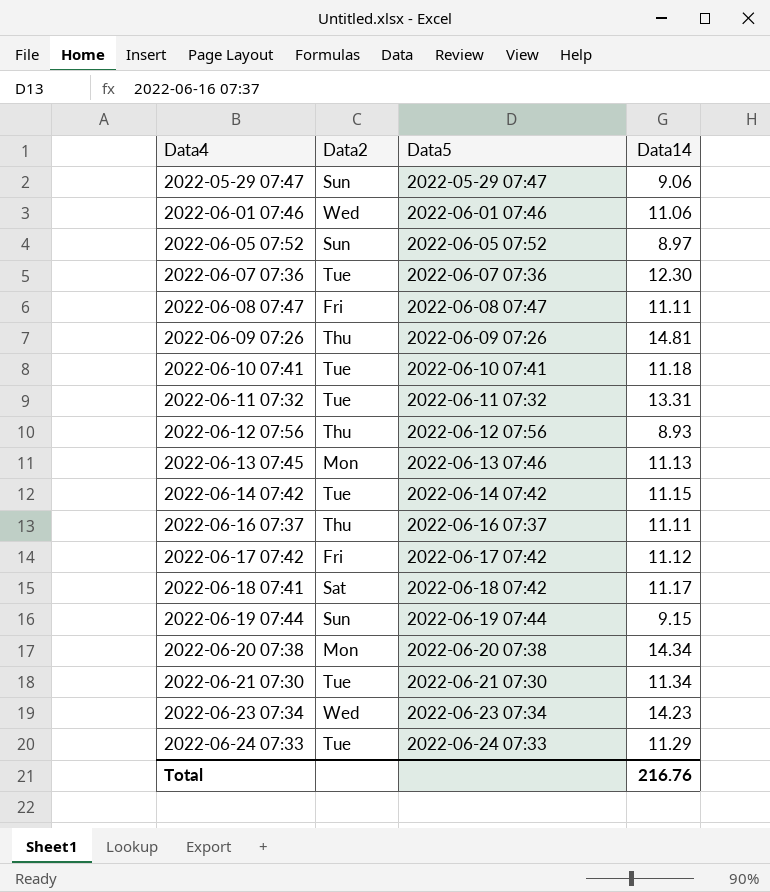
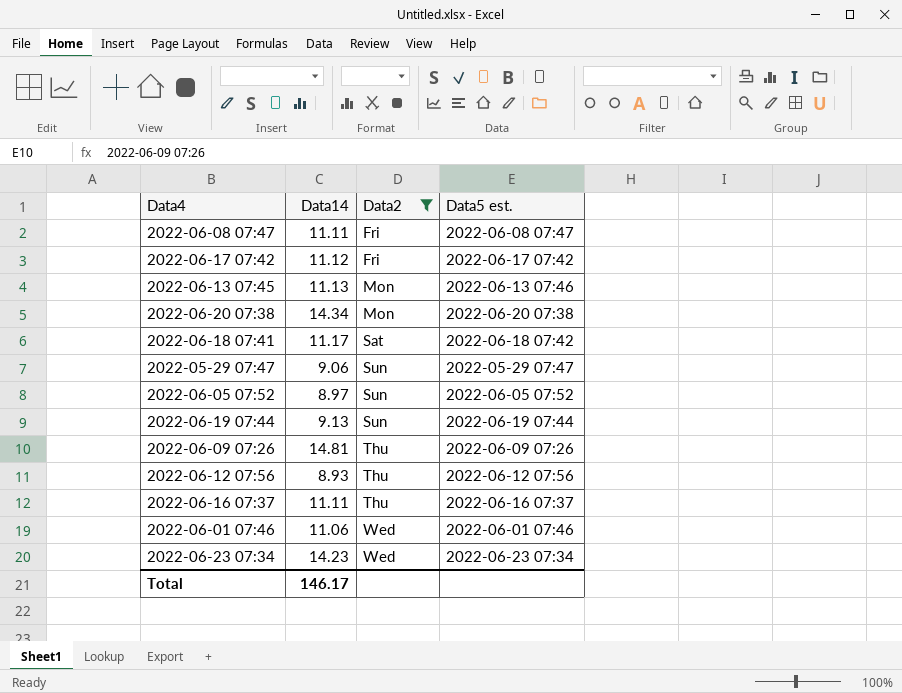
filter: none -> Data2 != Tue
row order: Data4 ascending -> Data2 ascending
column Data14 | position: 4 -> 2
column name: Data5 -> Data5 est.
2022-06-19 07:44 | Data14: 9.15 -> 9.13
Total | Data14: 216.76 -> 146.17

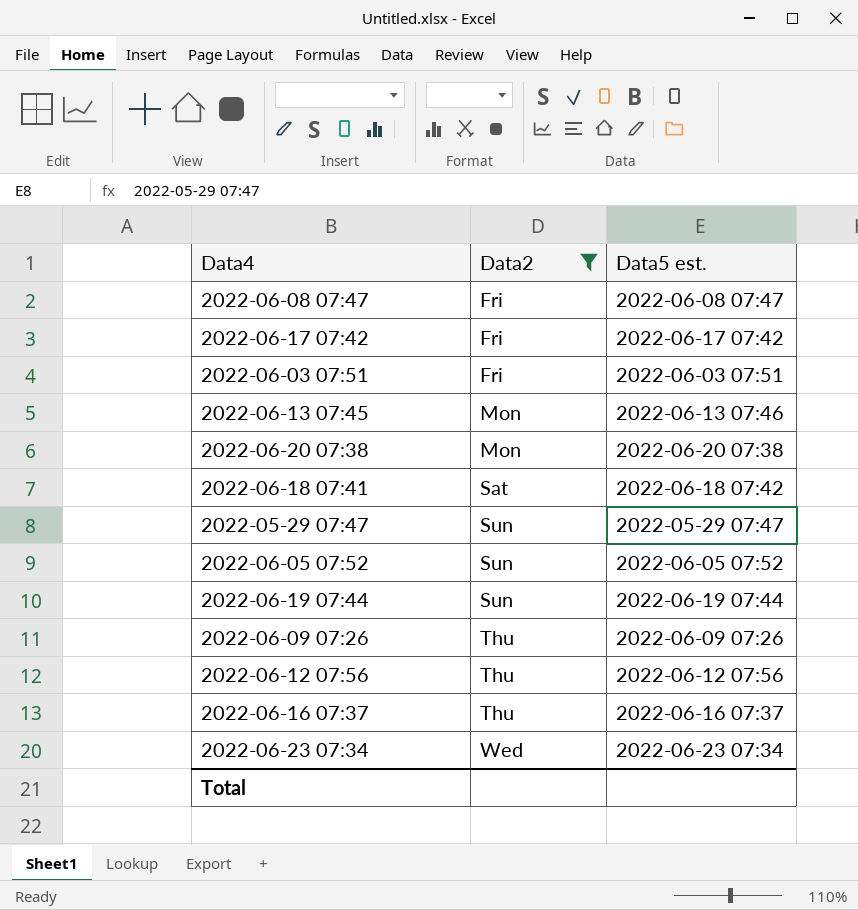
column Data14 | position: 2 -> none
row 2022-06-01 07:46: 11.06 | Wed | 2022-06-01 07:46 -> none
row 2022-06-03 07:51: none -> Fri | 2022-06-03 07:51

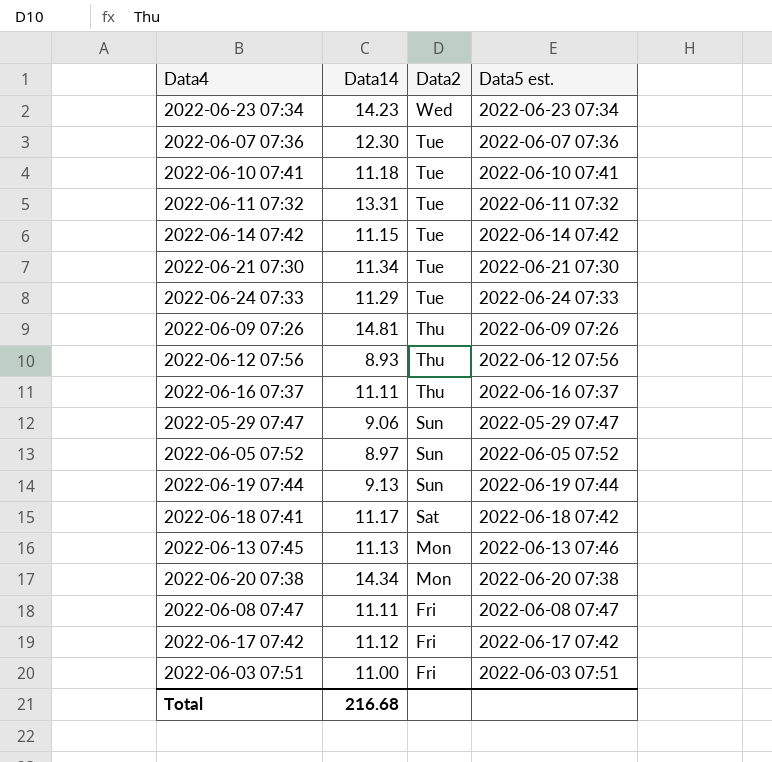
filter: Data2 != Tue -> none
row order: Data2 ascending -> Data2 descending
column Data14 | position: none -> 2

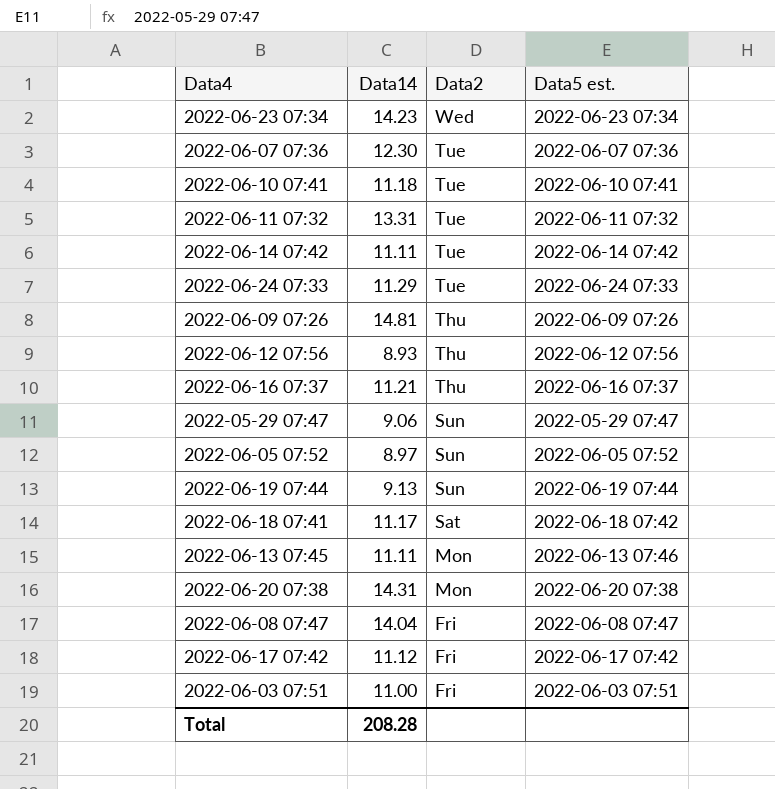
row 2022-06-21 07:30: 11.34 | Tue | 2022-06-21 07:30 -> none
2022-06-14 07:42 | Data14: 11.15 -> 11.11
2022-06-16 07:37 | Data14: 11.11 -> 11.21
2022-06-13 07:45 | Data14: 11.13 -> 11.11
2022-06-20 07:38 | Data14: 14.34 -> 14.31
2022-06-08 07:47 | Data14: 11.11 -> 14.04
Total | Data14: 216.68 -> 208.28

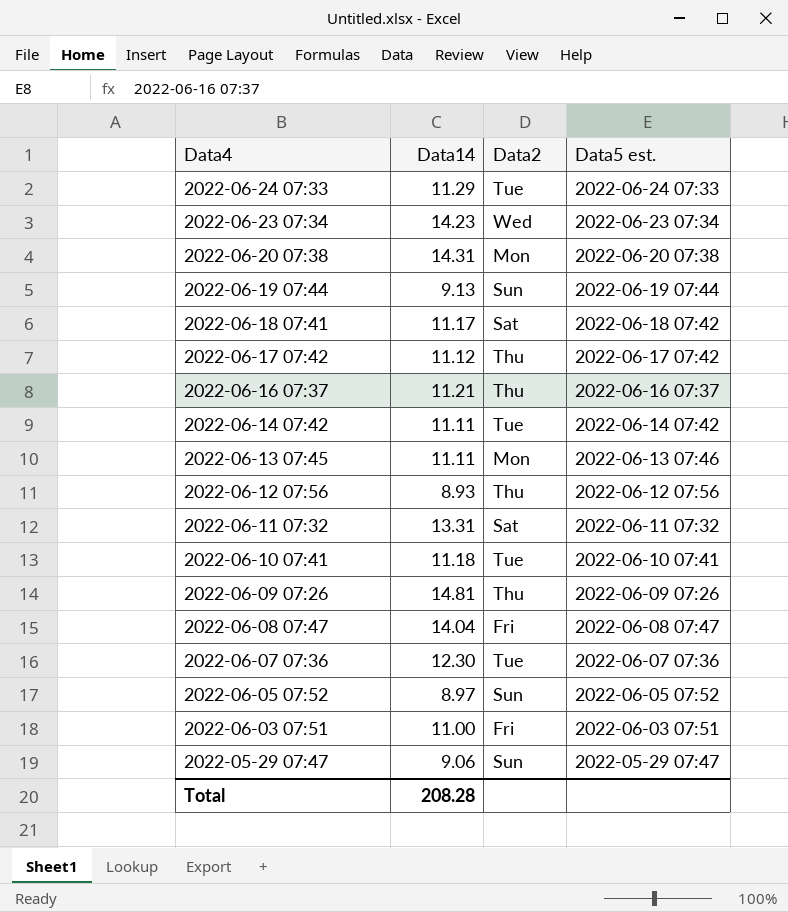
row order: Data2 descending -> Data4 descending
2022-06-17 07:42 | Data2: Fri -> Thu
2022-06-11 07:32 | Data2: Tue -> Sat

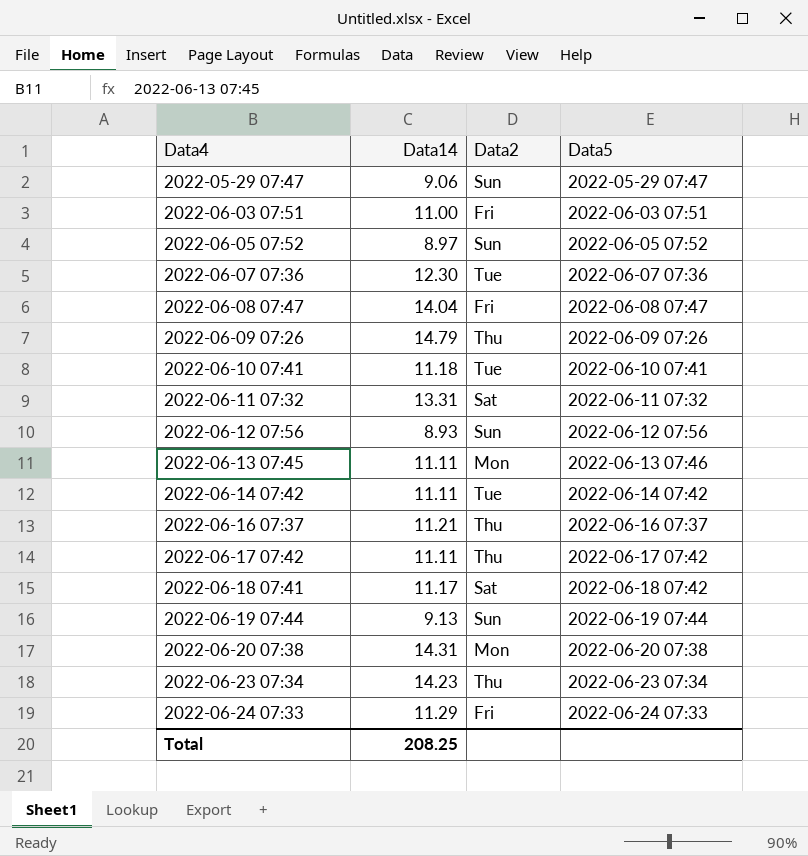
row order: Data4 descending -> Data4 ascending
column name: Data5 est. -> Data5
2022-06-09 07:26 | Data14: 14.81 -> 14.79
2022-06-12 07:56 | Data2: Thu -> Sun
2022-06-17 07:42 | Data14: 11.12 -> 11.11
2022-06-23 07:34 | Data2: Wed -> Thu
2022-06-24 07:33 | Data2: Tue -> Fri
Total | Data14: 208.28 -> 208.25

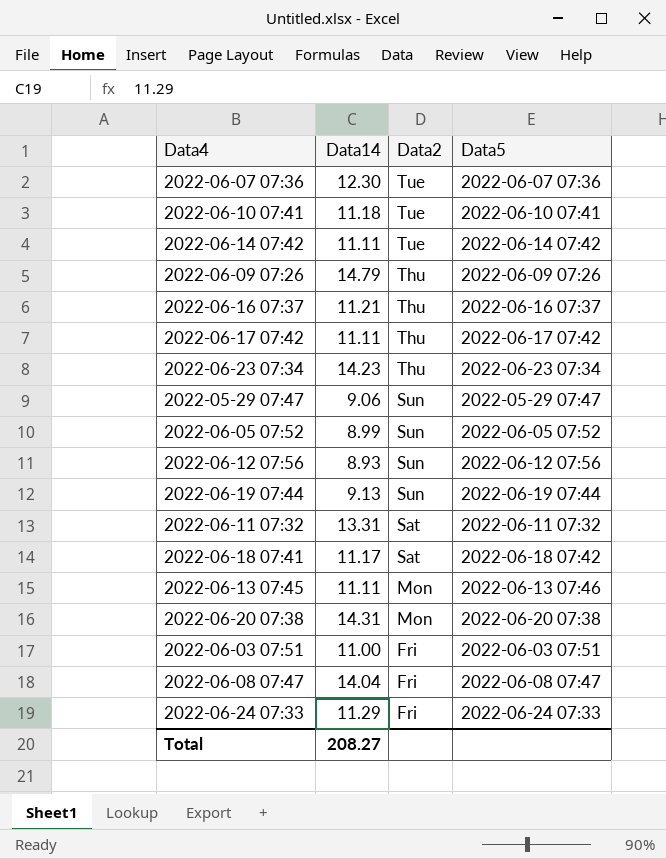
row order: Data4 ascending -> Data2 descending
2022-06-05 07:52 | Data14: 8.97 -> 8.99
Total | Data14: 208.25 -> 208.27

